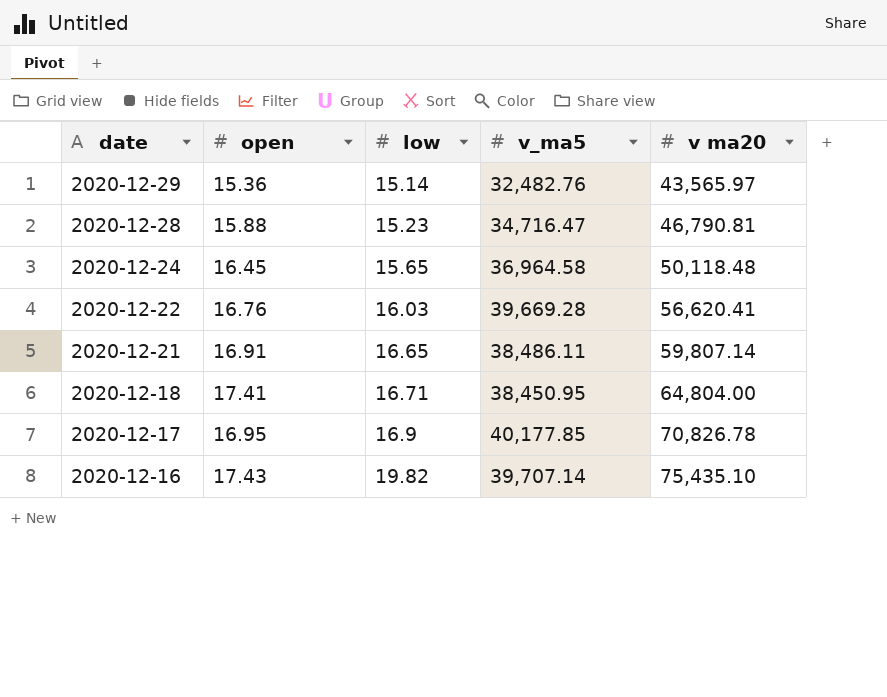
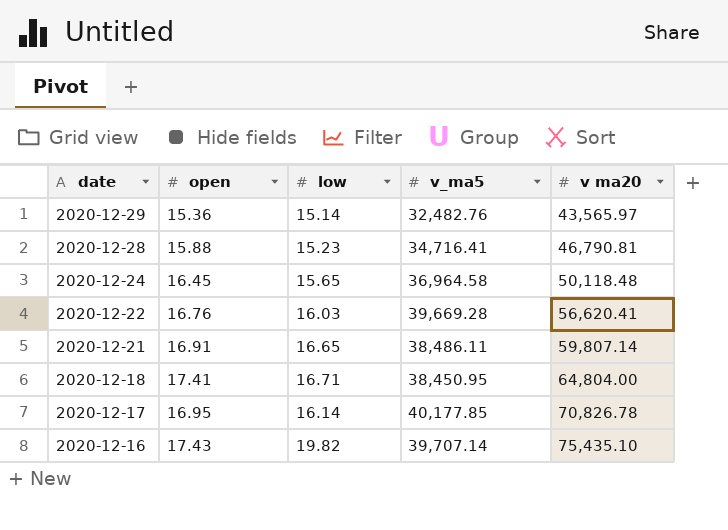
2020-12-28 | v_ma5: 34,716.47 -> 34,716.41
2020-12-17 | low: 16.9 -> 16.14

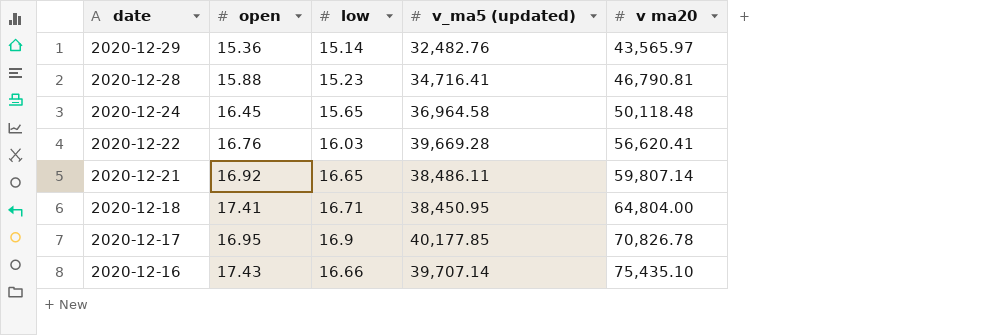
column name: v_ma5 -> v_ma5 (updated)
2020-12-21 | open: 16.91 -> 16.92
2020-12-17 | low: 16.14 -> 16.9
2020-12-16 | low: 19.82 -> 16.66

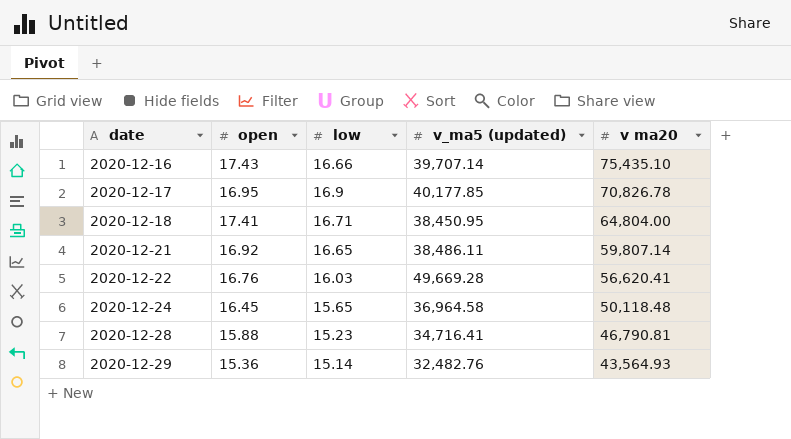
row order: date descending -> date ascending
2020-12-22 | v_ma5 (updated): 39,669.28 -> 49,669.28
2020-12-29 | v ma20: 43,565.97 -> 43,564.93

